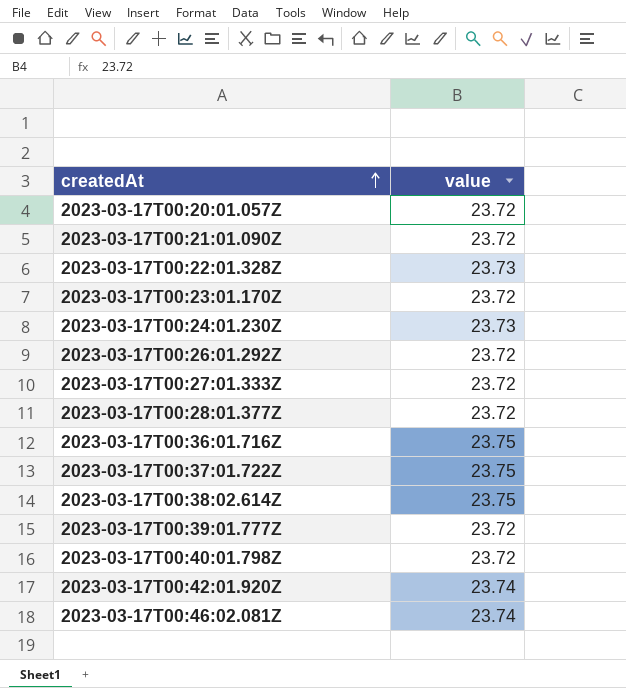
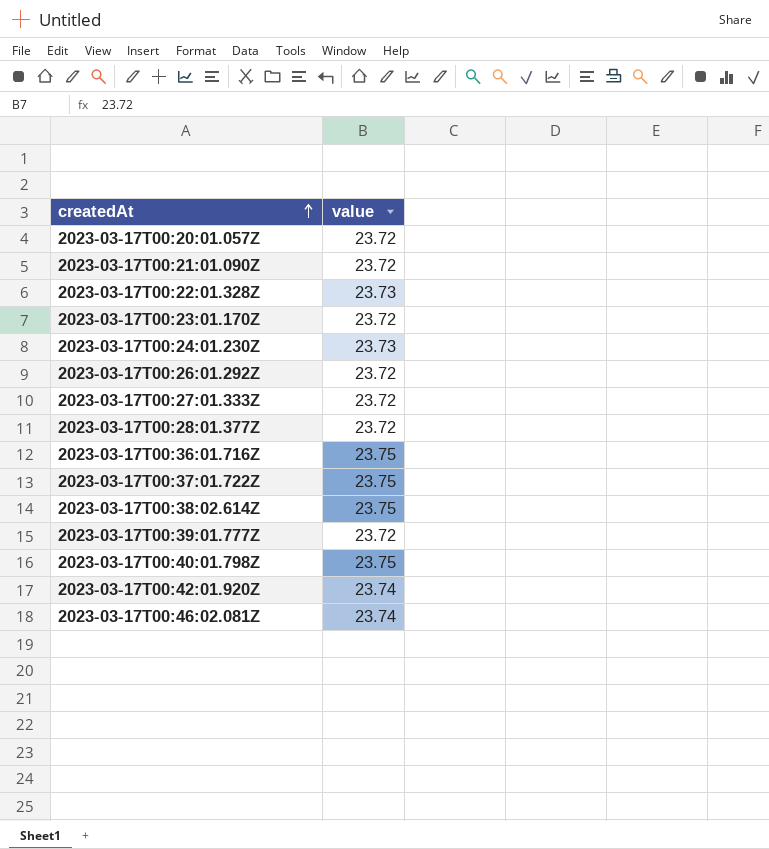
2023-03-17T00:40:01.798Z | value: 23.72 -> 23.75

